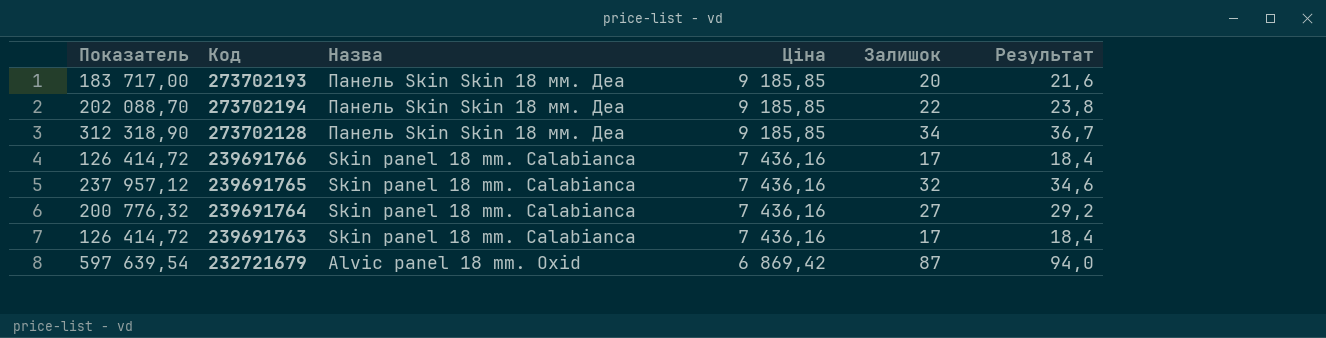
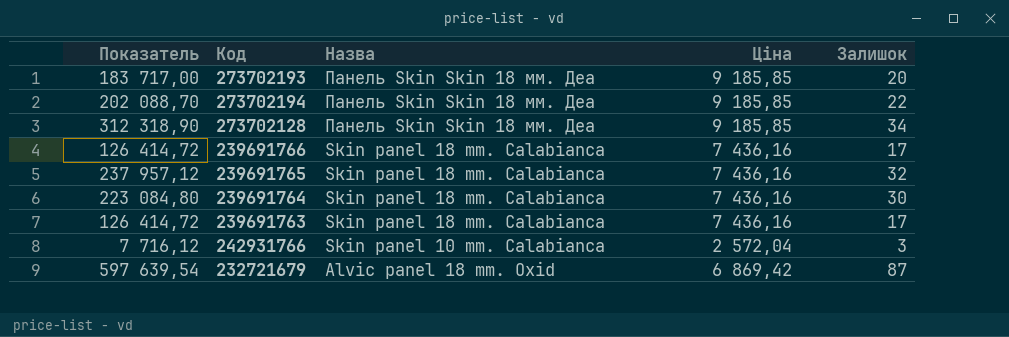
column Результат | formula: [Залишок] * 1,08 -> none
239691764 | Показатель: 200 776,32 -> 223 084,80
239691764 | Залишок: 27 -> 30
row 242931766: none -> 7 716,12 | Skin panel 10 mm. Calabianca | 2 572,04 | 3

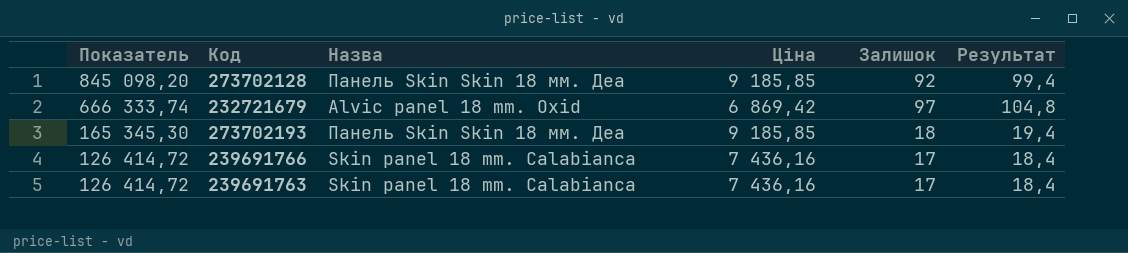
row order: Назва descending -> Показатель descending
column Результат | formula: none -> [Залишок] * 1,08
row 273702194: 202 088,70 | Панель Skin Skin 18 мм. Деа | 9 185,85 | 22 -> none
row 239691765: 237 957,12 | Skin panel 18 mm. Calabianca | 7 436,16 | 32 -> none
row 239691764: 223 084,80 | Skin panel 18 mm. Calabianca | 7 436,16 | 30 -> none
row 242931766: 7 716,12 | Skin panel 10 mm. Calabianca | 2 572,04 | 3 -> none
273702128 | Показатель: 312 318,90 -> 845 098,20
273702128 | Залишок: 34 -> 92
232721679 | Показатель: 597 639,54 -> 666 333,74
232721679 | Залишок: 87 -> 97
273702193 | Показатель: 183 717,00 -> 165 345,30
273702193 | Залишок: 20 -> 18

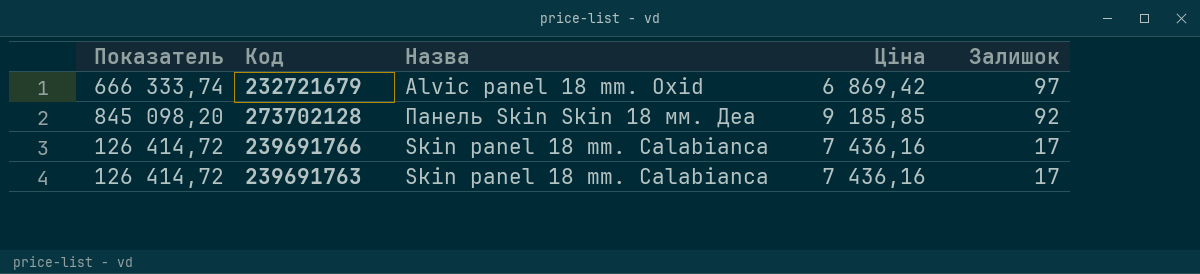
row order: Показатель descending -> Залишок descending
column Результат | formula: [Залишок] * 1,08 -> none
row 273702193: 165 345,30 | Панель Skin Skin 18 мм. Деа | 9 185,85 | 18 | 19,4 -> none

